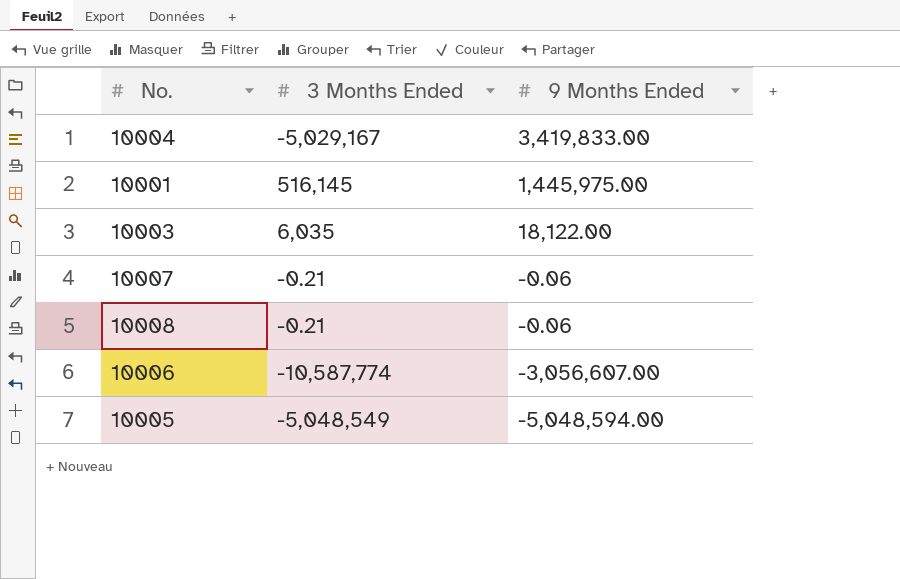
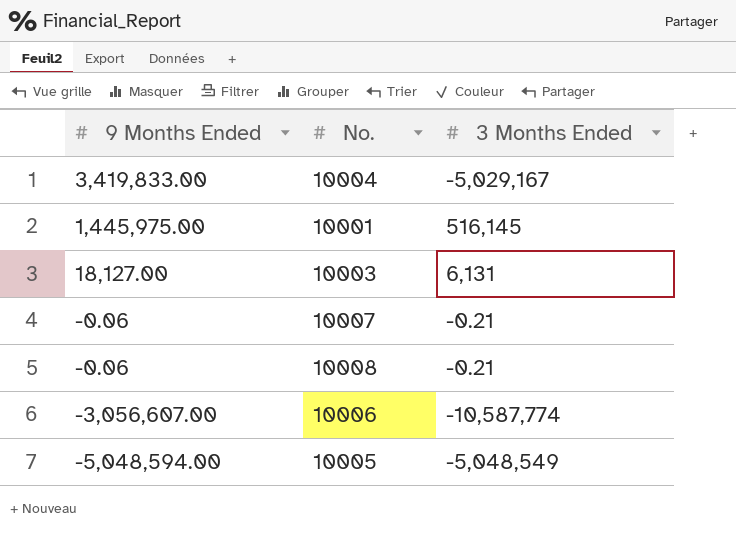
column 9 Months Ended | position: 3 -> 1
10003 | 9 Months Ended: 18,122.00 -> 18,127.00
10003 | 3 Months Ended: 6,035 -> 6,131

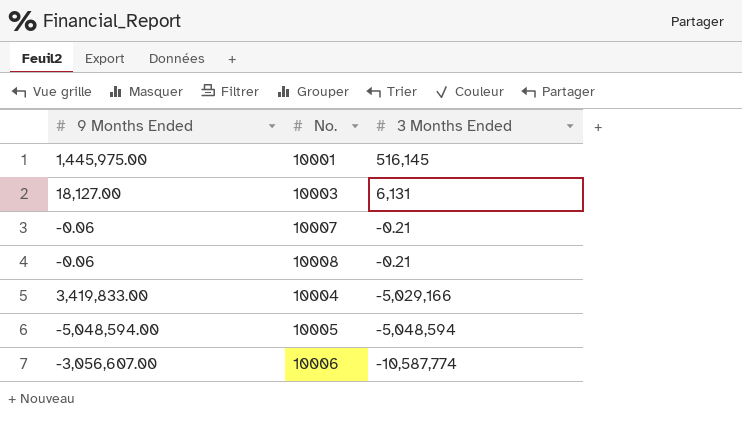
row order: 9 Months Ended descending -> 3 Months Ended descending
10004 | 3 Months Ended: -5,029,167 -> -5,029,166
10005 | 3 Months Ended: -5,048,549 -> -5,048,594

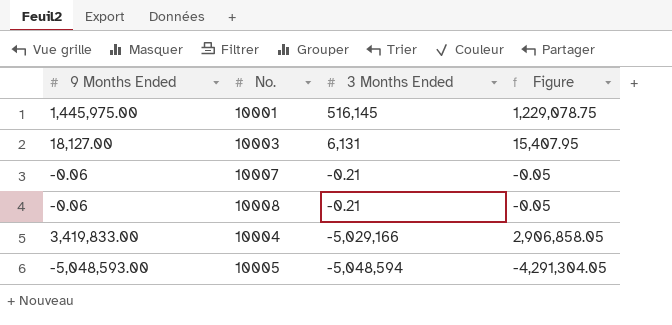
column Figure | formula: none -> [9 Months Ended] * 0.85
row 10006: -3,056,607.00 | -10,587,774 -> none
10005 | 9 Months Ended: -5,048,594.00 -> -5,048,593.00

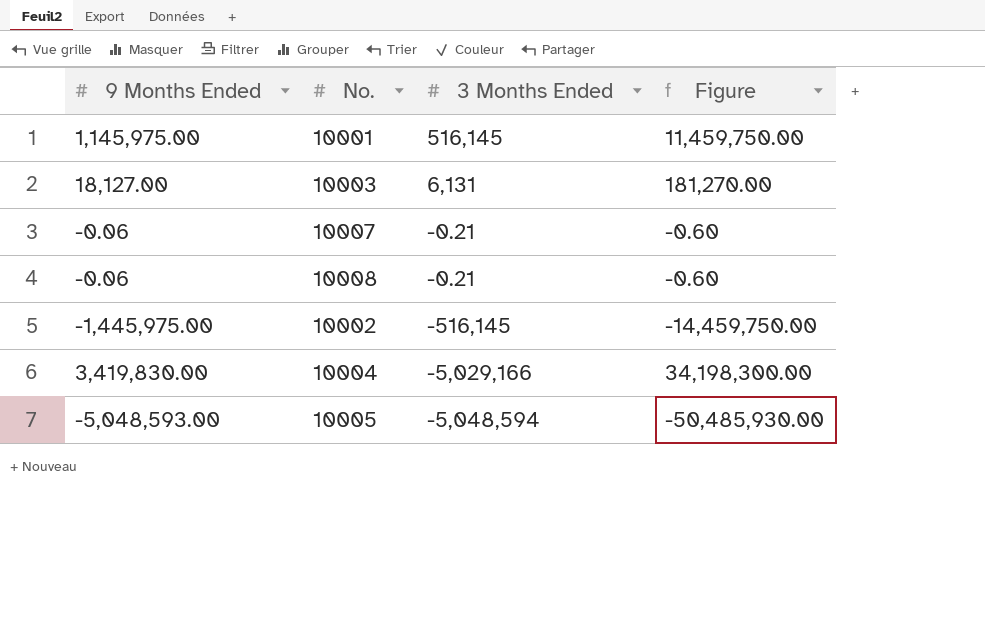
column Figure | formula: [9 Months Ended] * 0.85 -> [9 Months Ended] * 10
10001 | 9 Months Ended: 1,445,975.00 -> 1,145,975.00
row 10002: none -> -1,445,975.00 | -516,145 | -14,459,750.00
10004 | 9 Months Ended: 3,419,833.00 -> 3,419,830.00

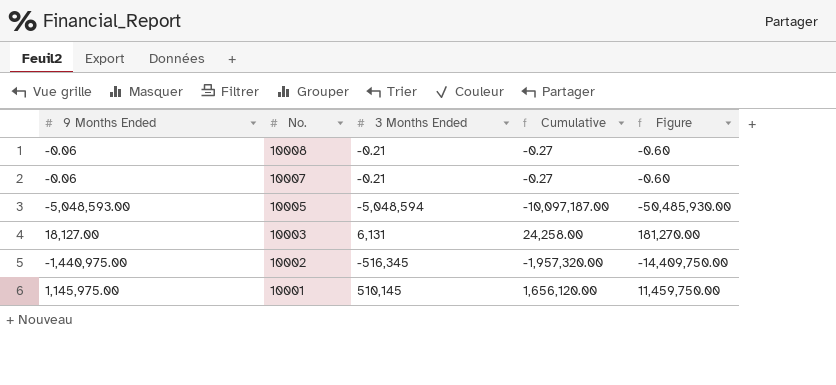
row order: 3 Months Ended descending -> No. descending
column Cumulative | formula: none -> [9 Months Ended] + [3 Months Ended]
row 10004: 3,419,830.00 | -5,029,166 | 34,198,300.00 -> none
10002 | 9 Months Ended: -1,445,975.00 -> -1,440,975.00
10002 | 3 Months Ended: -516,145 -> -516,345
10002 | Figure: -14,459,750.00 -> -14,409,750.00
10001 | 3 Months Ended: 516,145 -> 510,145

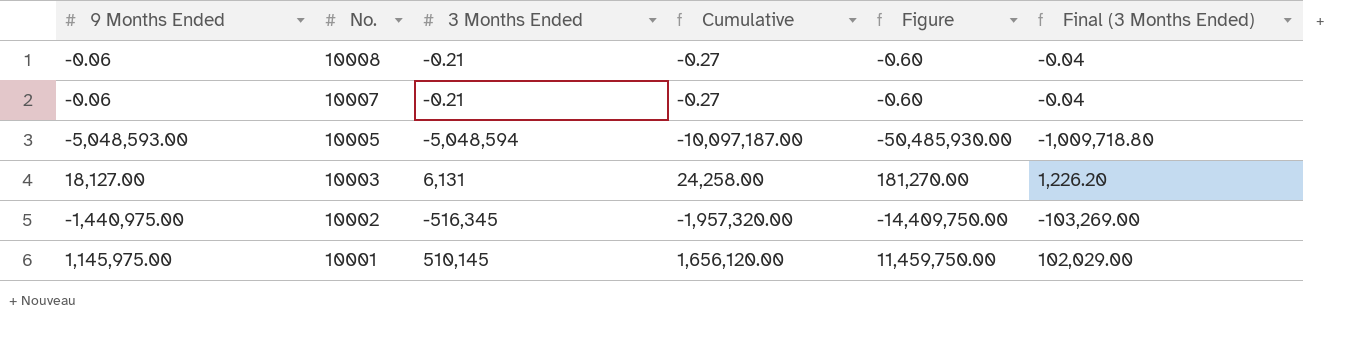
column Final (3 Months Ended) | formula: none -> [3 Months Ended] * 0.2

